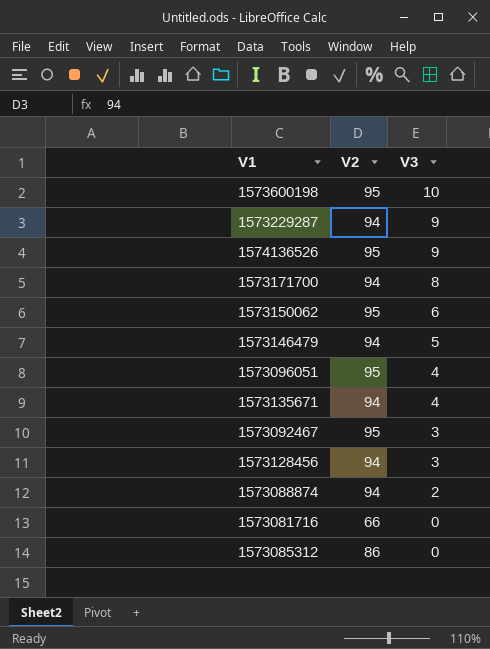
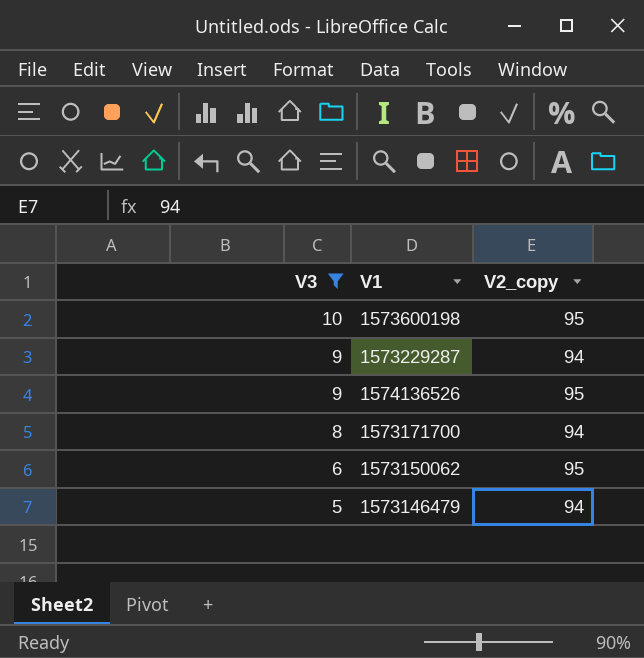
filter: none -> V3 >= 5
column V3 | position: 3 -> 1
column name: V2 -> V2_copy

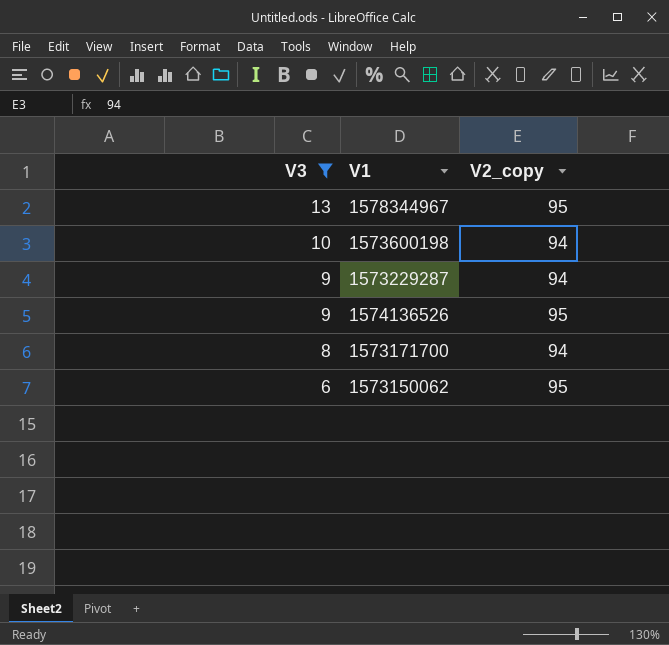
row 1573146479: 5 | 94 -> none
row 1578344967: none -> 13 | 95
1573600198 | V2_copy: 95 -> 94

